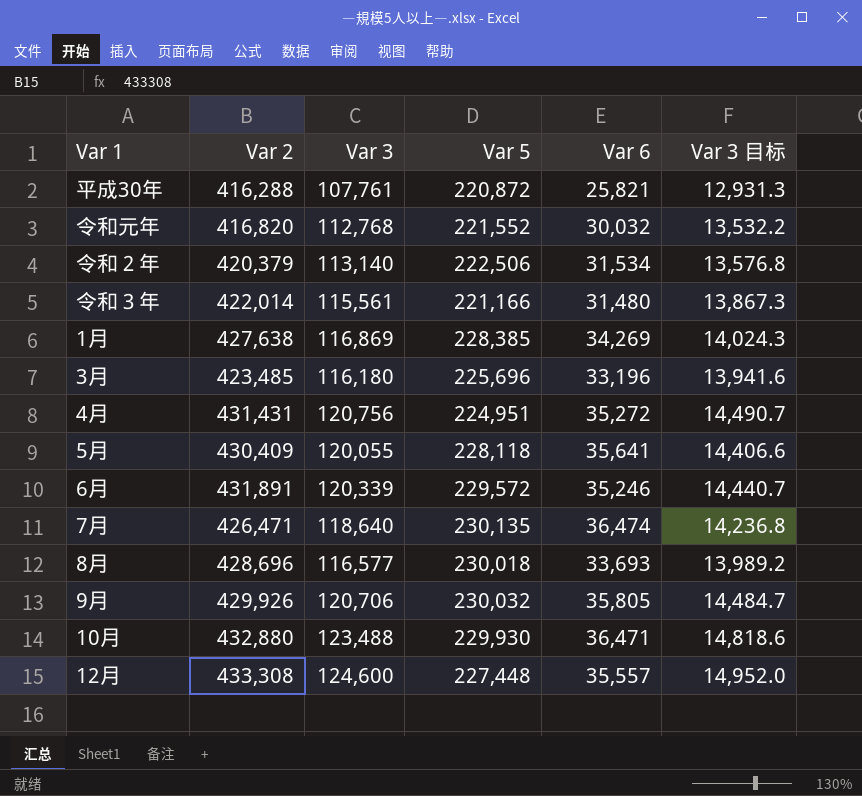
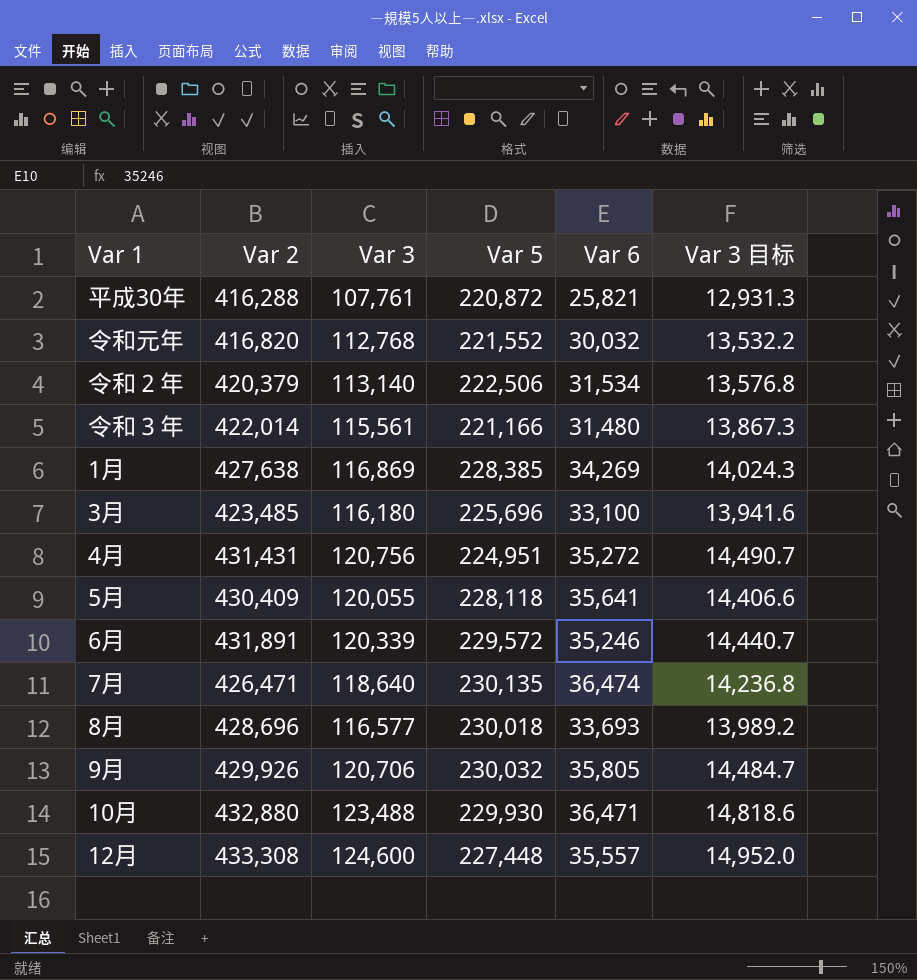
3月 | Var 6: 33,196 -> 33,100

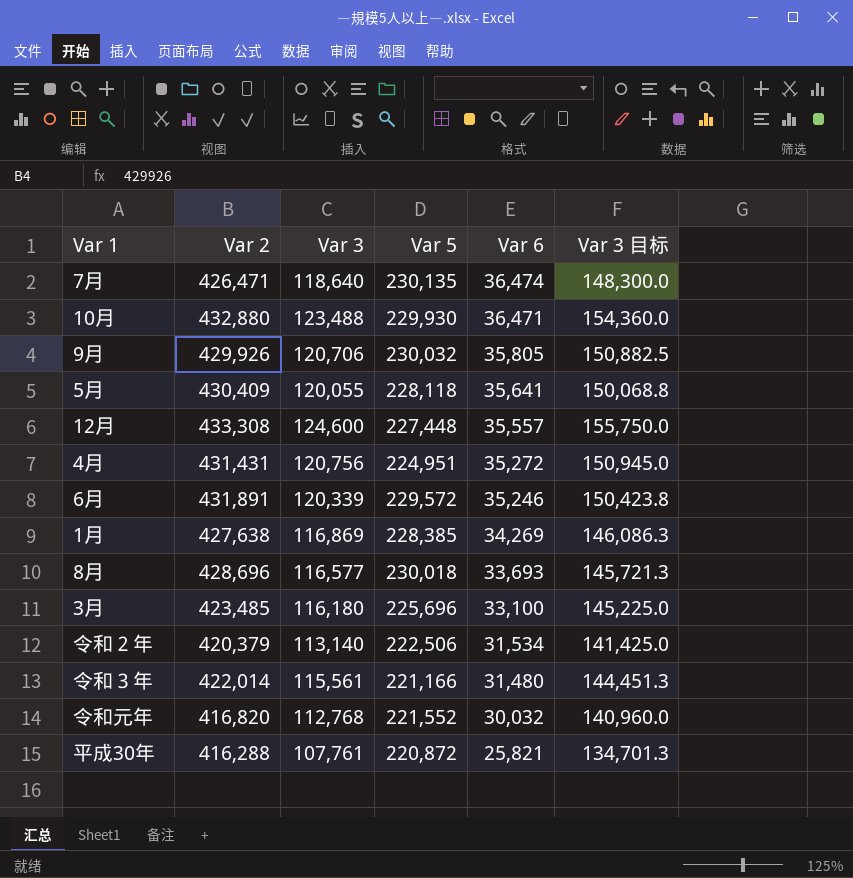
row order: none -> Var 6 descending
column Var 3 目标 | formula: [Var 3] * 0.12 -> [Var 3] * 1.25

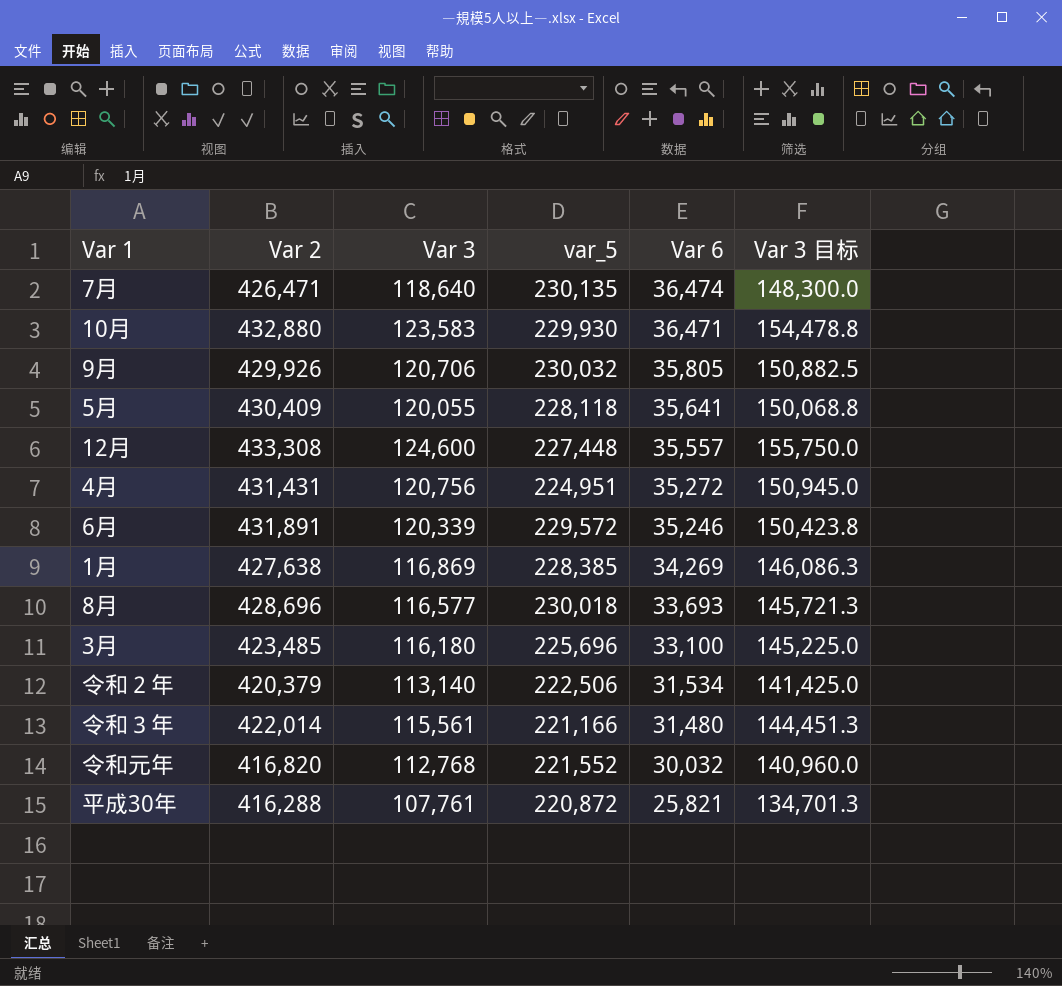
column name: Var 5 -> var_5
10月 | Var 3: 123,488 -> 123,583
10月 | Var 3 目标: 154,360.0 -> 154,478.8

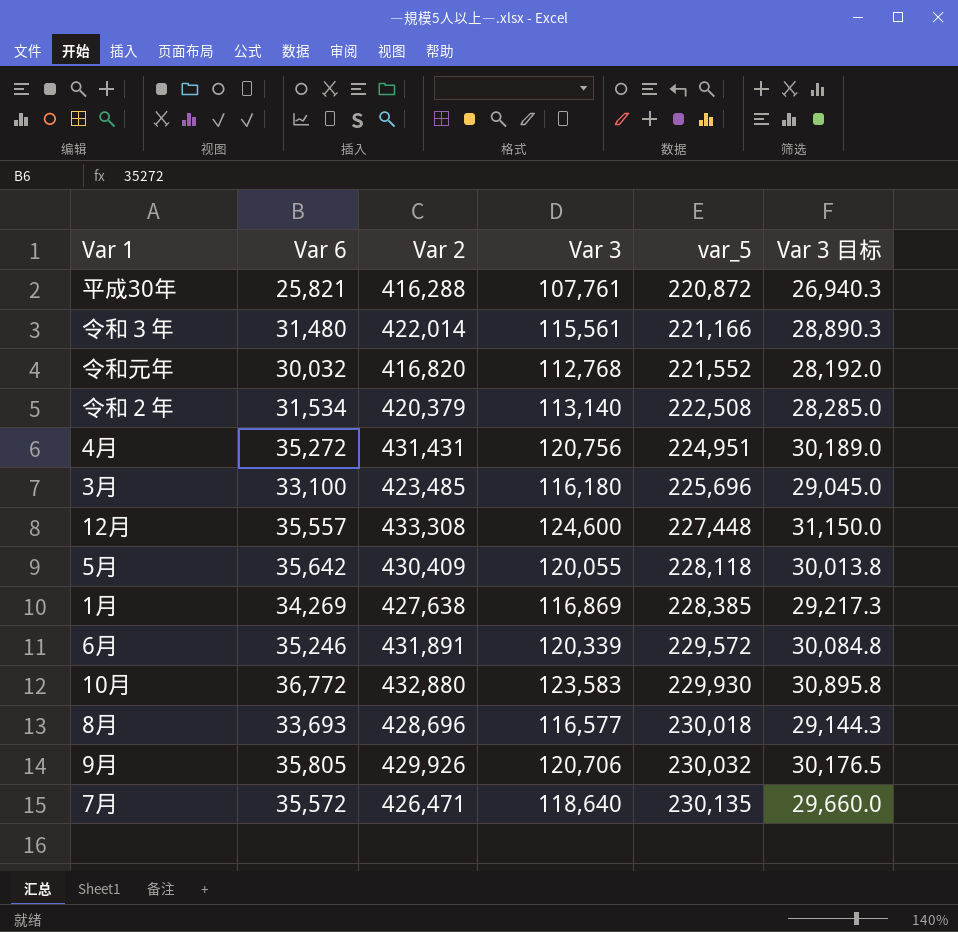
row order: Var 6 descending -> var_5 ascending
column Var 6 | position: 5 -> 2
column Var 3 目标 | formula: [Var 3] * 1.25 -> [Var 3] * 0.25
令和２年 | var_5: 222,506 -> 222,508
5月 | Var 6: 35,641 -> 35,642
10月 | Var 6: 36,471 -> 36,772
7月 | Var 6: 36,474 -> 35,572

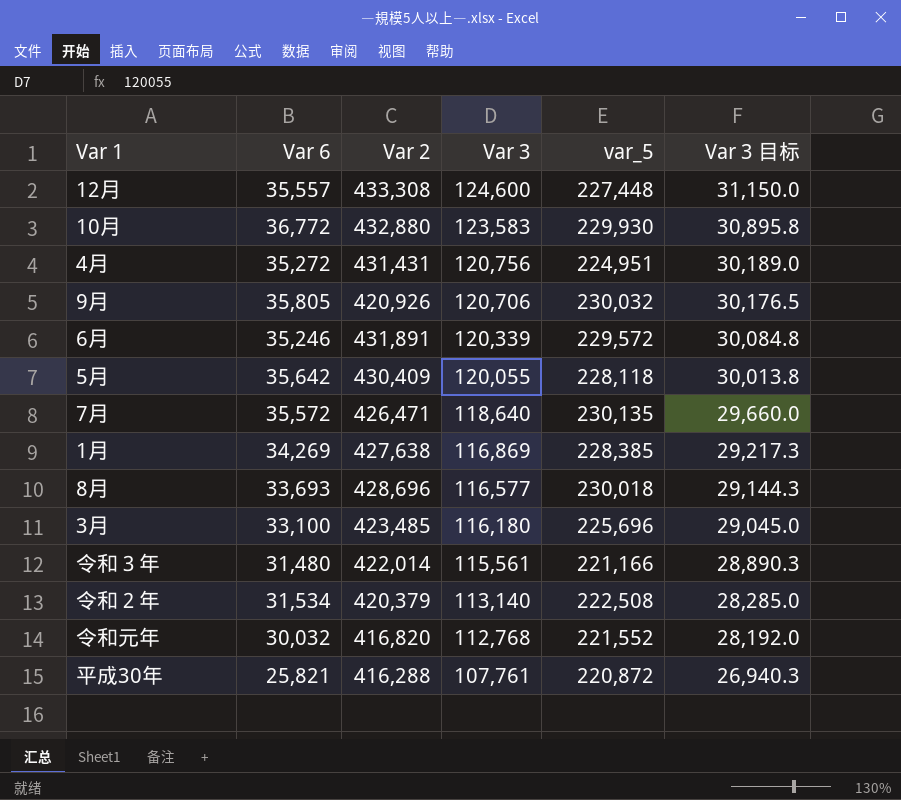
row order: var_5 ascending -> Var 3 descending
9月 | Var 2: 429,926 -> 420,926

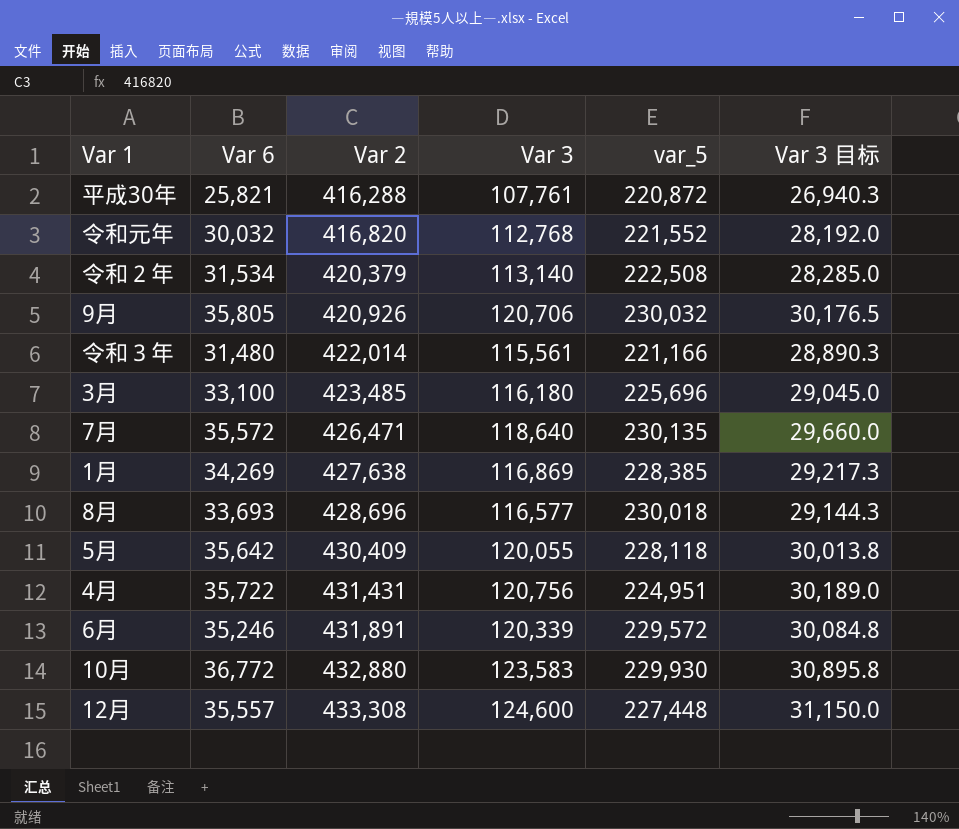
row order: Var 3 descending -> Var 2 ascending
4月 | Var 6: 35,272 -> 35,722

